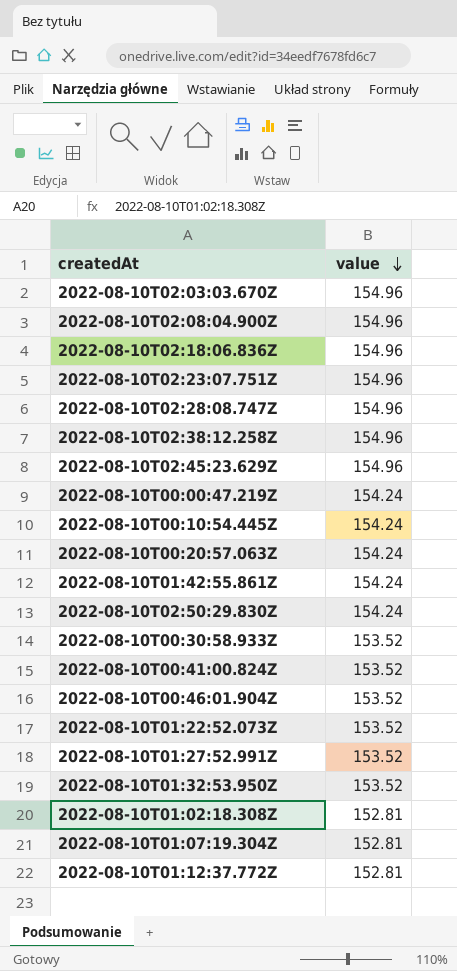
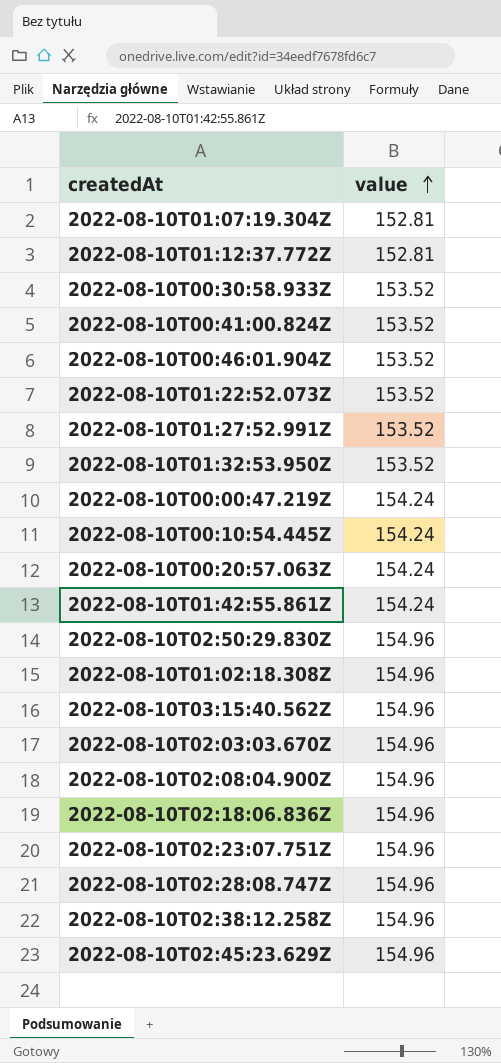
row order: value descending -> value ascending
2022-08-10T02:50:29.830Z | value: 154.24 -> 154.96
2022-08-10T01:02:18.308Z | value: 152.81 -> 154.96
row 2022-08-10T03:15:40.562Z: none -> 154.96

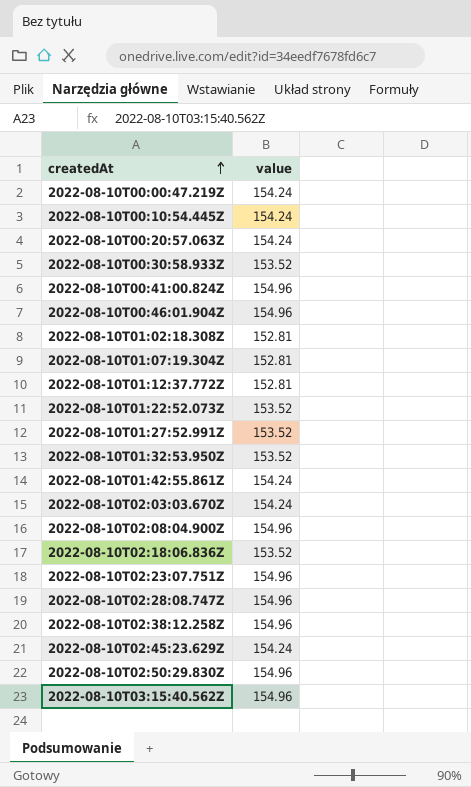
row order: value ascending -> createdAt ascending
2022-08-10T00:41:00.824Z | value: 153.52 -> 154.96
2022-08-10T00:46:01.904Z | value: 153.52 -> 154.96
2022-08-10T01:02:18.308Z | value: 154.96 -> 152.81
2022-08-10T02:03:03.670Z | value: 154.96 -> 154.24
2022-08-10T02:18:06.836Z | value: 154.96 -> 153.52
2022-08-10T02:45:23.629Z | value: 154.96 -> 154.24

